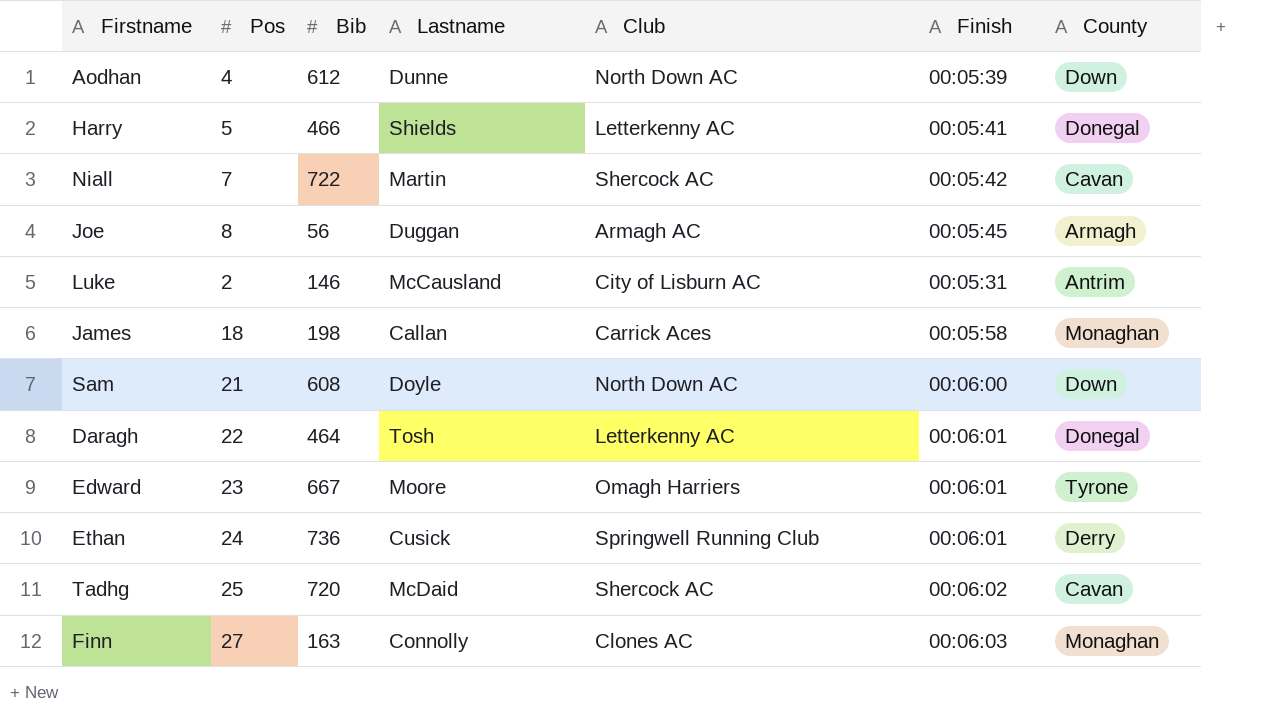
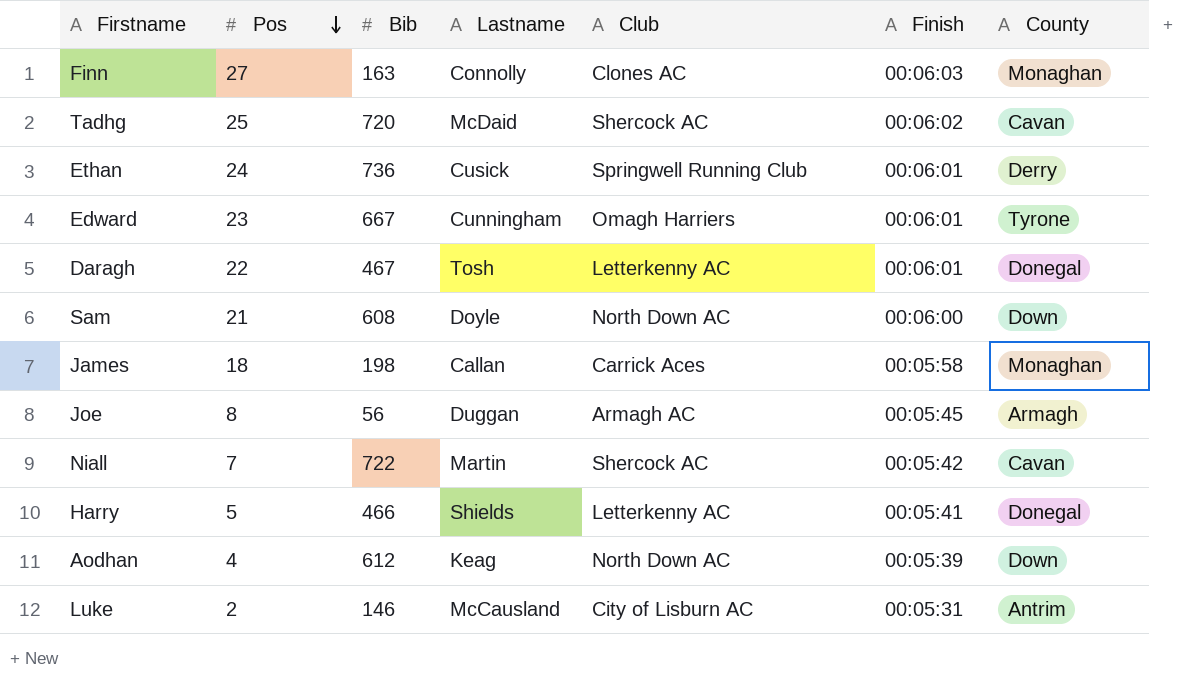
row order: none -> Pos descending
Edward | Lastname: Moore -> Cunningham
Daragh | Bib: 464 -> 467
Aodhan | Lastname: Dunne -> Keag

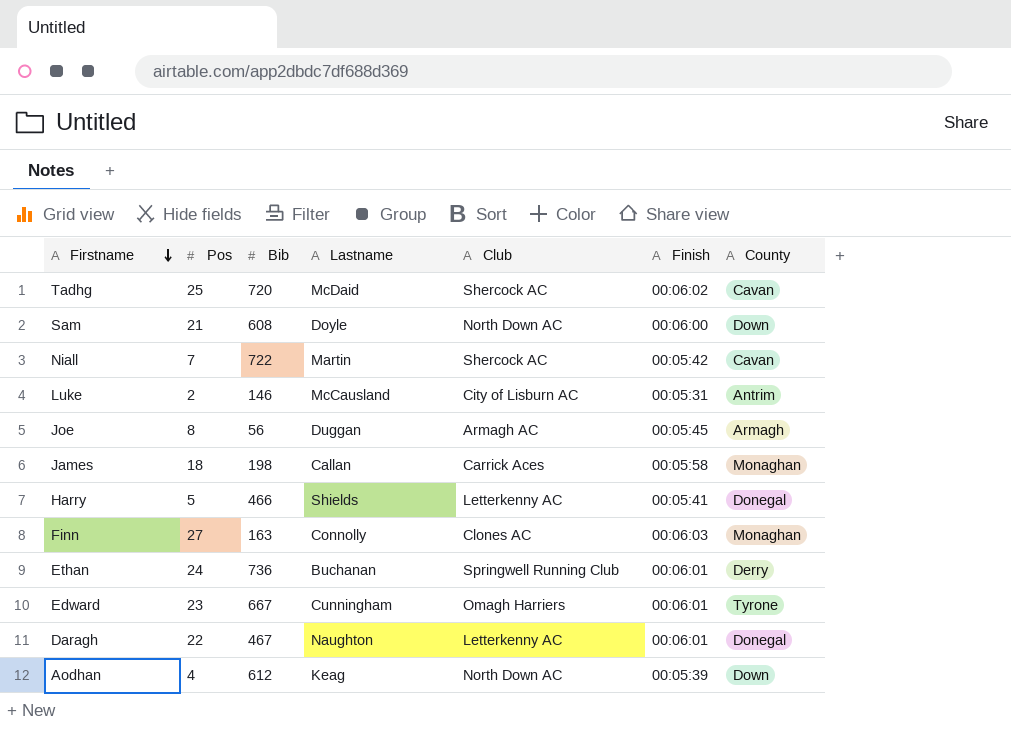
row order: Pos descending -> Firstname descending
Ethan | Lastname: Cusick -> Buchanan
Daragh | Lastname: Tosh -> Naughton

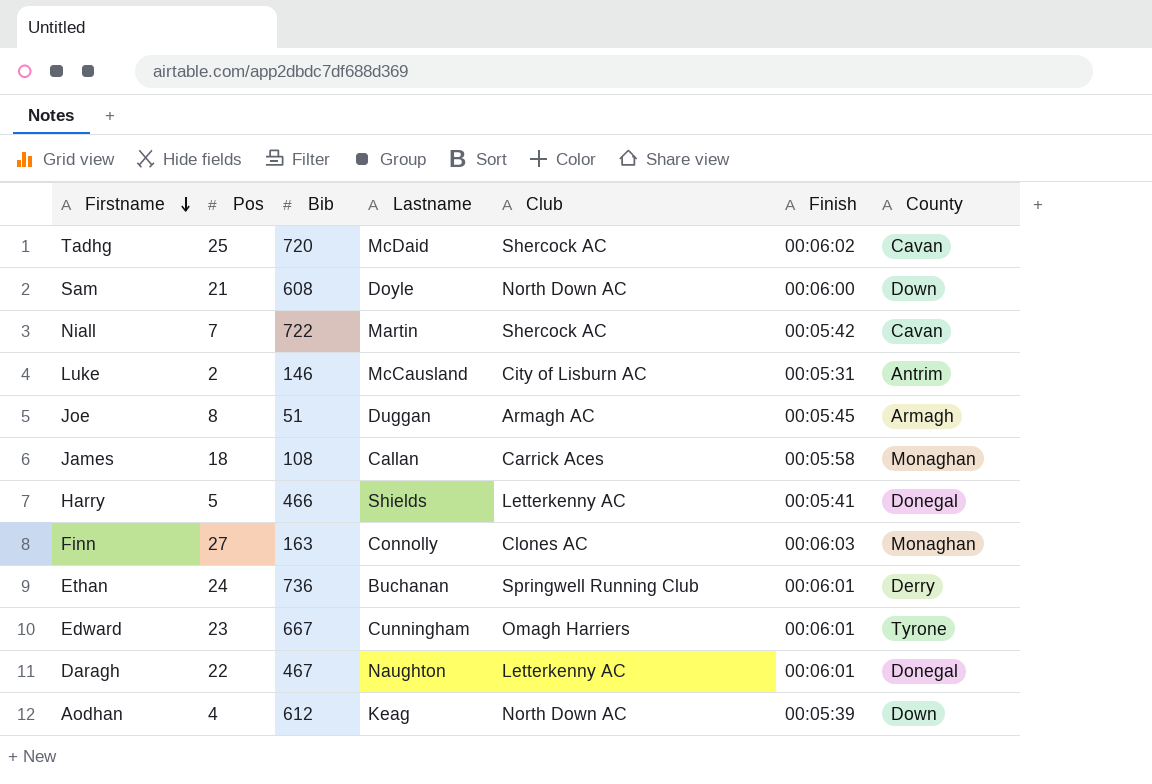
Joe | Bib: 56 -> 51
James | Bib: 198 -> 108

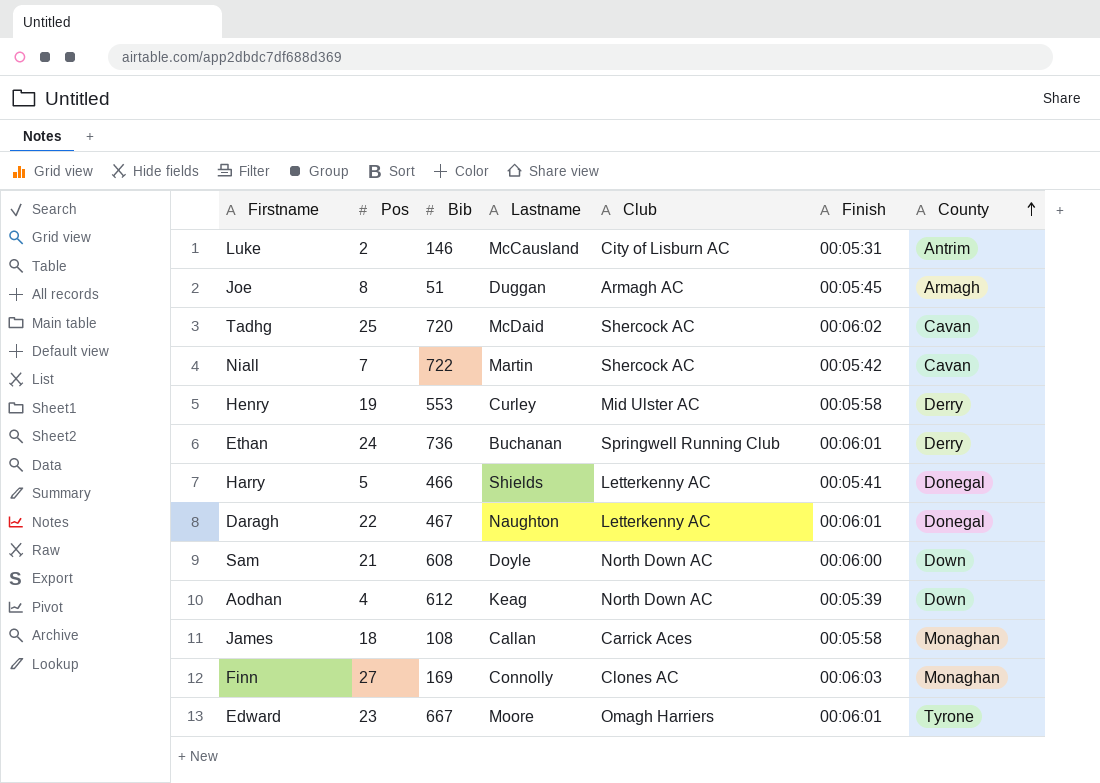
row order: Firstname descending -> County ascending
row Henry: none -> 19 | 553 | Curley | Mid Ulster AC | 00:05:58 | Derry
Finn | Bib: 163 -> 169
Edward | Lastname: Cunningham -> Moore

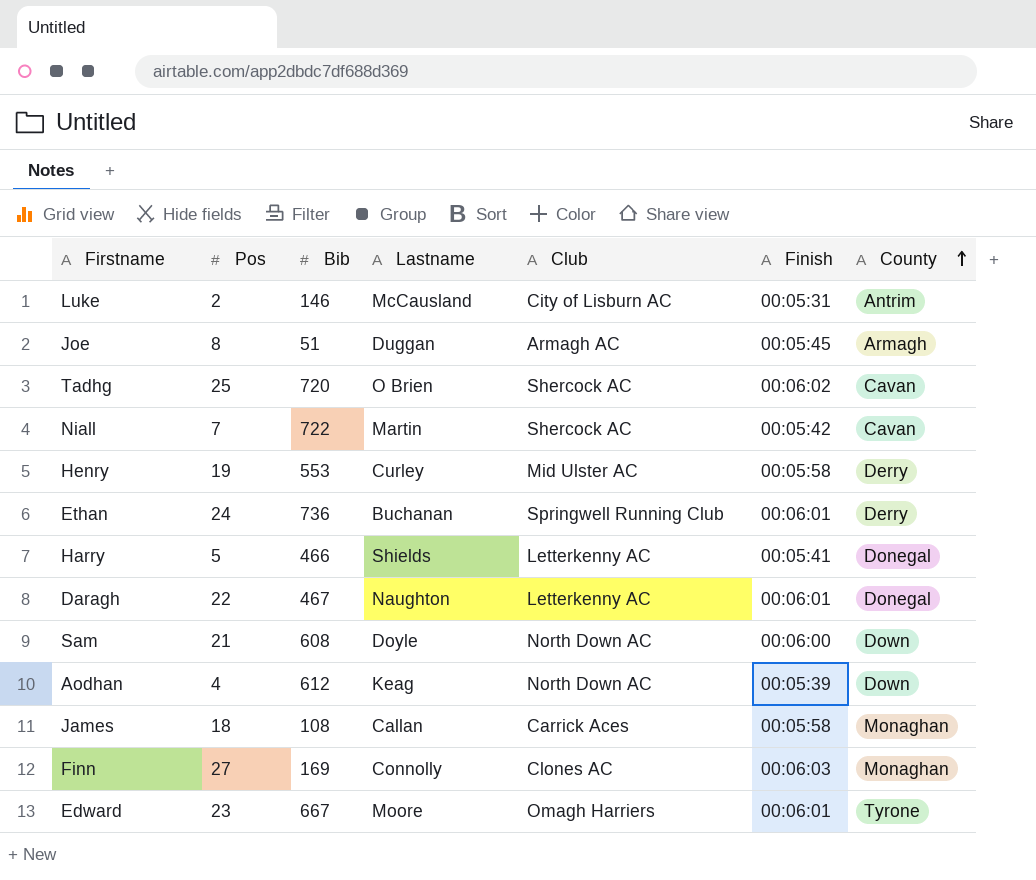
Tadhg | Lastname: McDaid -> O Brien

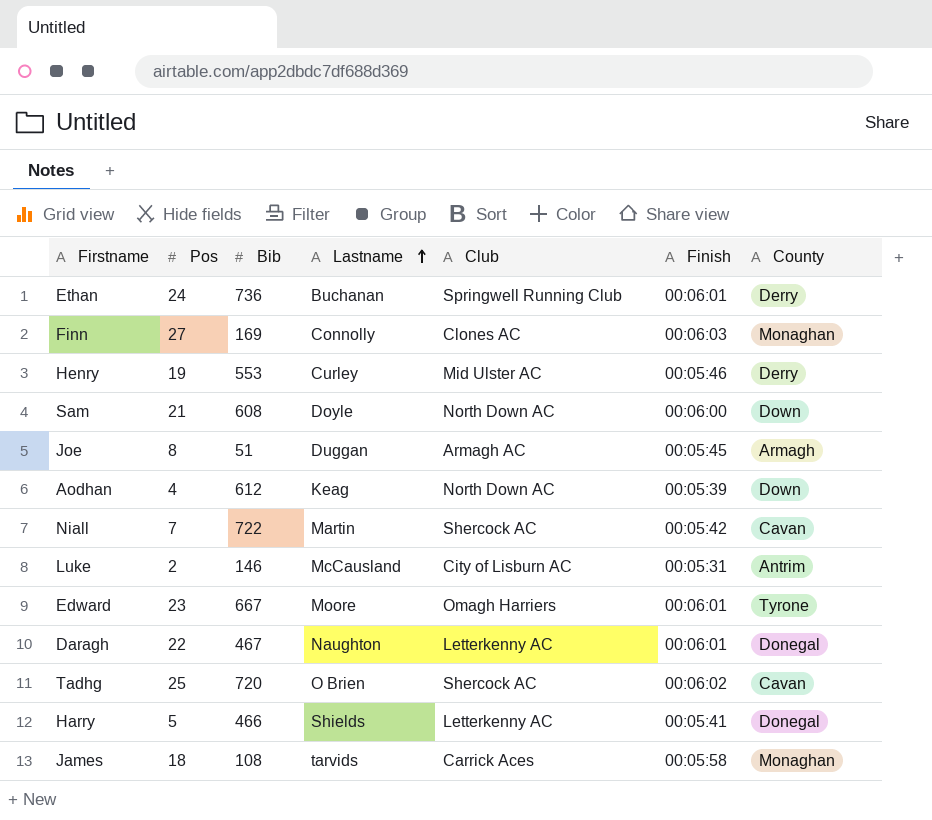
row order: County ascending -> Lastname ascending
Henry | Finish: 00:05:58 -> 00:05:46
James | Lastname: Callan -> tarvids

